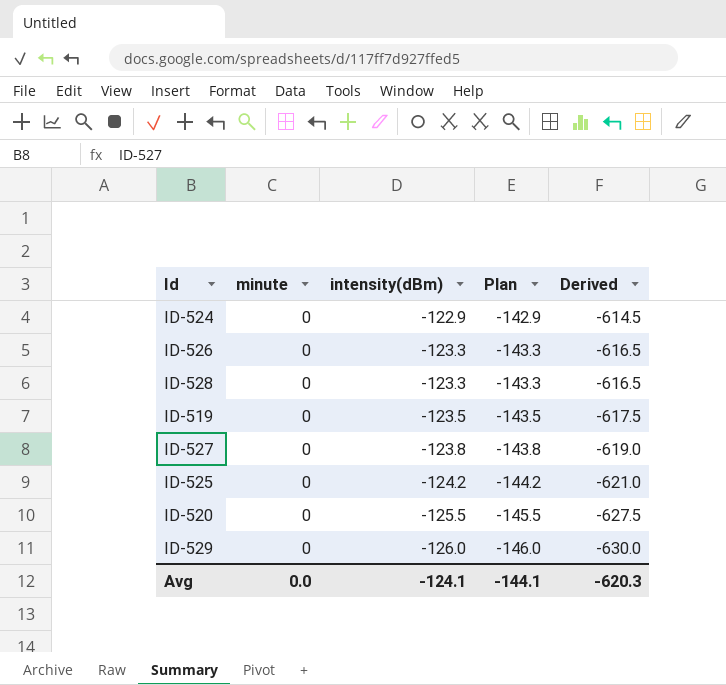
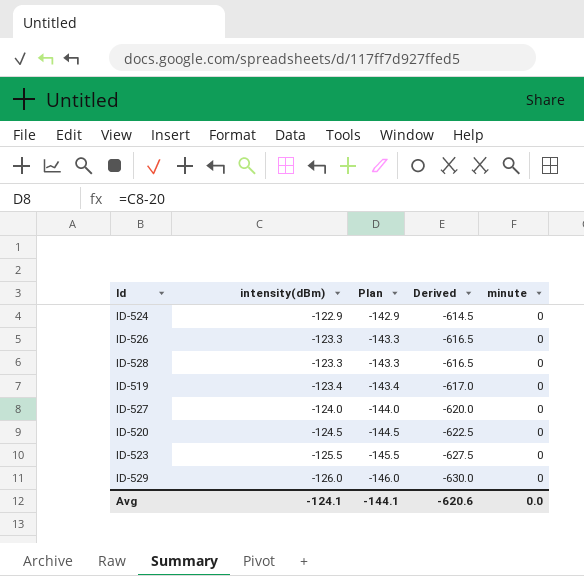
column minute | position: 2 -> 5
row ID-525: 0 | -124.2 | -144.2 | -621.0 -> none
ID-519 | intensity(dBm): -123.5 -> -123.4
ID-519 | Plan: -143.5 -> -143.4
ID-519 | Derived: -617.5 -> -617.0
ID-527 | intensity(dBm): -123.8 -> -124.0
ID-527 | Plan: -143.8 -> -144.0
ID-527 | Derived: -619.0 -> -620.0
ID-520 | intensity(dBm): -125.5 -> -124.5
ID-520 | Plan: -145.5 -> -144.5
ID-520 | Derived: -627.5 -> -622.5
row ID-523: none -> -125.5 | -145.5 | -627.5 | 0
Avg | Derived: -620.3 -> -620.6

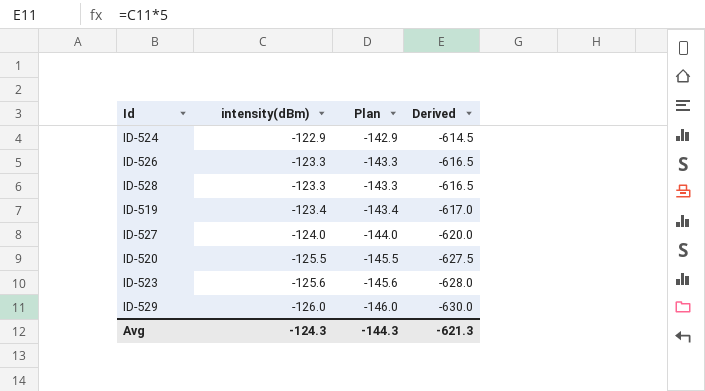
column minute | position: 5 -> none
ID-520 | intensity(dBm): -124.5 -> -125.5
ID-520 | Plan: -144.5 -> -145.5
ID-520 | Derived: -622.5 -> -627.5
ID-523 | intensity(dBm): -125.5 -> -125.6
ID-523 | Plan: -145.5 -> -145.6
ID-523 | Derived: -627.5 -> -628.0
Avg | intensity(dBm): -124.1 -> -124.3
Avg | Plan: -144.1 -> -144.3
Avg | Derived: -620.6 -> -621.3

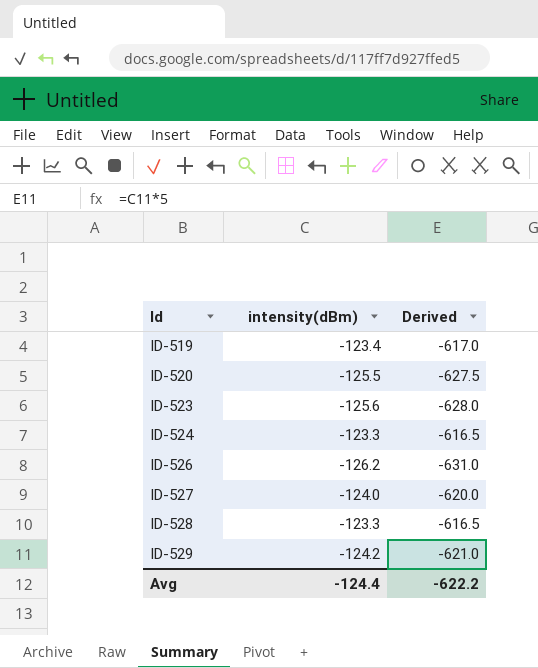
row order: intensity(dBm) descending -> Id ascending
column Plan | formula: [intensity(dBm)] - 20 -> none
ID-524 | intensity(dBm): -122.9 -> -123.3
ID-524 | Derived: -614.5 -> -616.5
ID-526 | intensity(dBm): -123.3 -> -126.2
ID-526 | Derived: -616.5 -> -631.0
ID-529 | intensity(dBm): -126.0 -> -124.2
ID-529 | Derived: -630.0 -> -621.0
Avg | intensity(dBm): -124.3 -> -124.4
Avg | Derived: -621.3 -> -622.2

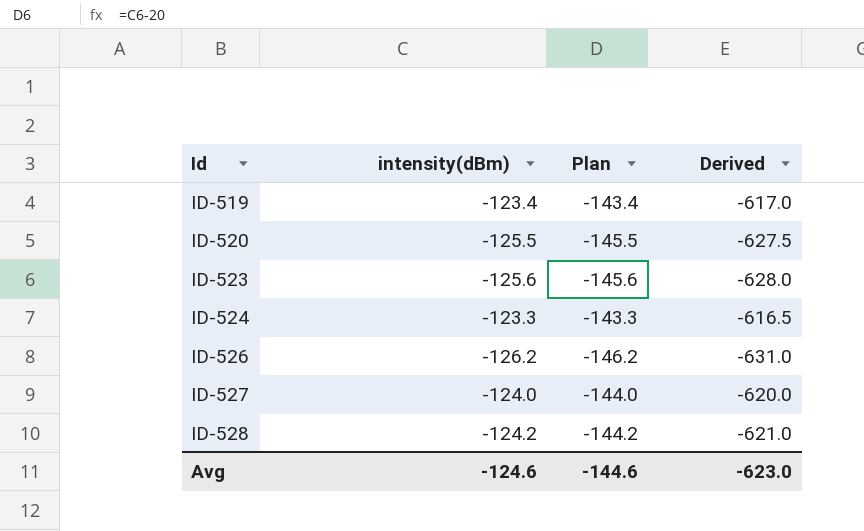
column Plan | formula: none -> [intensity(dBm)] - 20
row ID-529: -124.2 | -621.0 -> none
ID-528 | intensity(dBm): -123.3 -> -124.2
ID-528 | Derived: -616.5 -> -621.0
Avg | intensity(dBm): -124.4 -> -124.6
Avg | Derived: -622.2 -> -623.0

